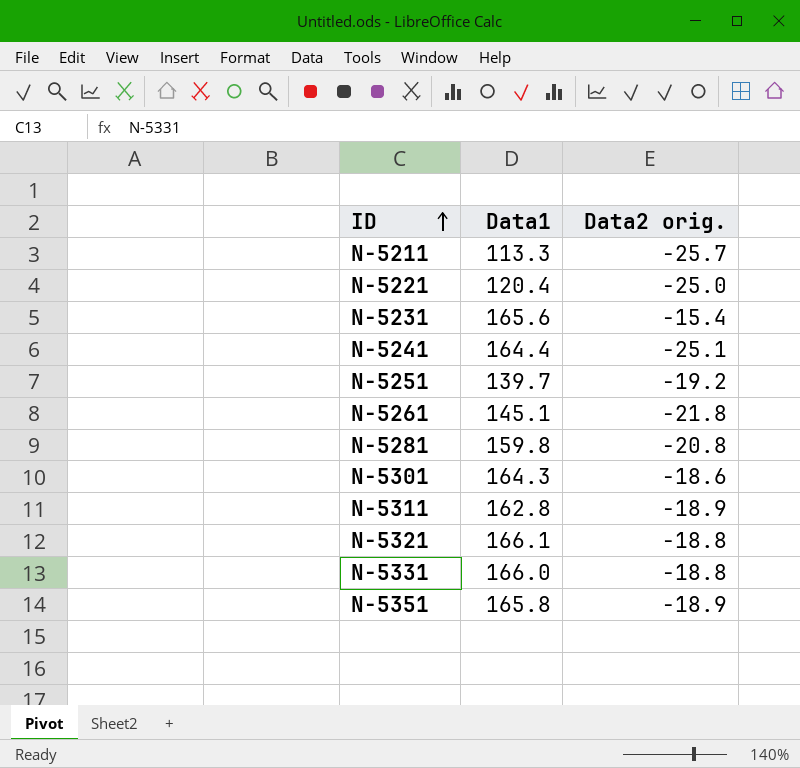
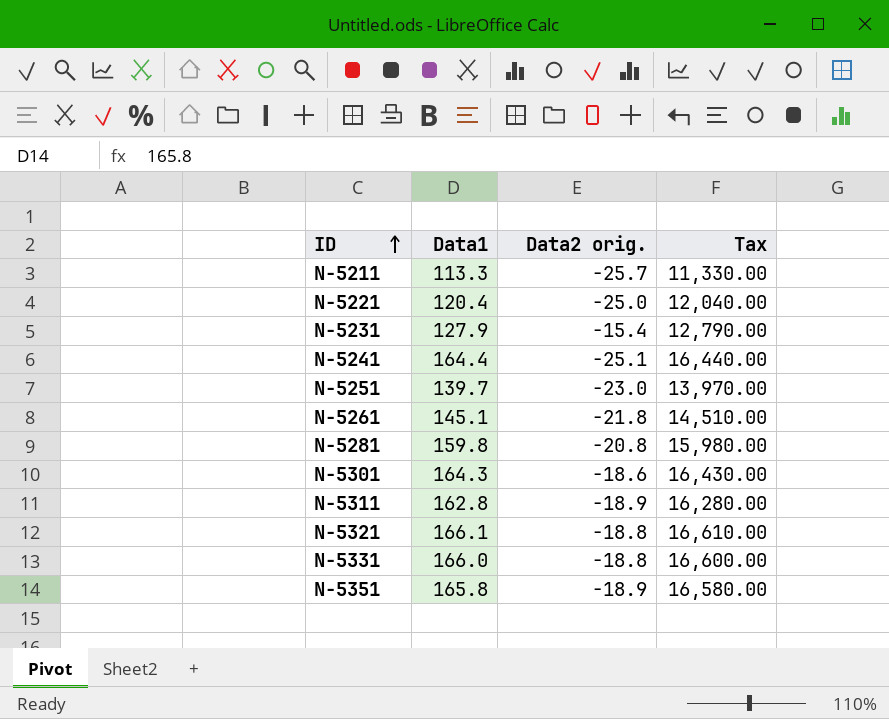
column Tax | formula: none -> [Data1] * 100
N-5231 | Data1: 165.6 -> 127.9
N-5251 | Data2 orig.: -19.2 -> -23.0

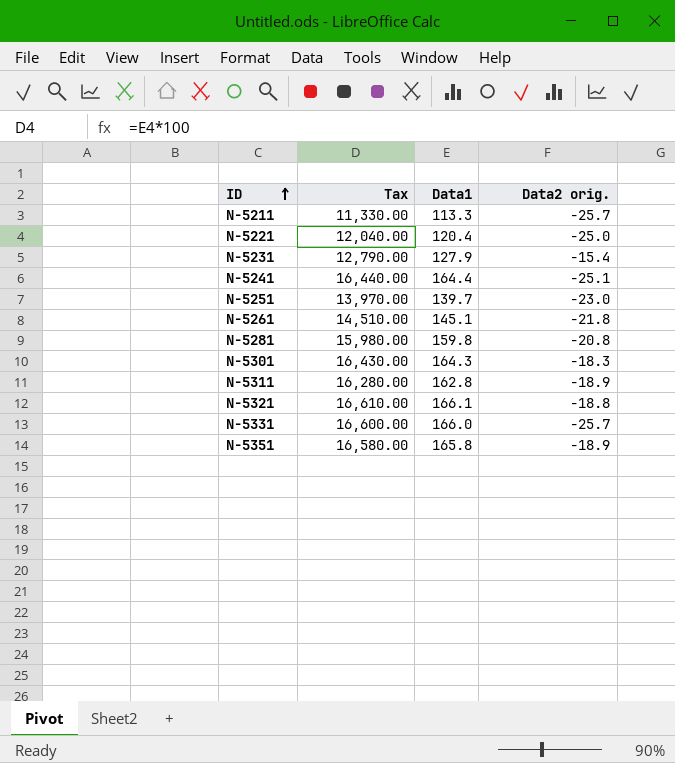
column Tax | position: 4 -> 2
N-5301 | Data2 orig.: -18.6 -> -18.3
N-5331 | Data2 orig.: -18.8 -> -25.7

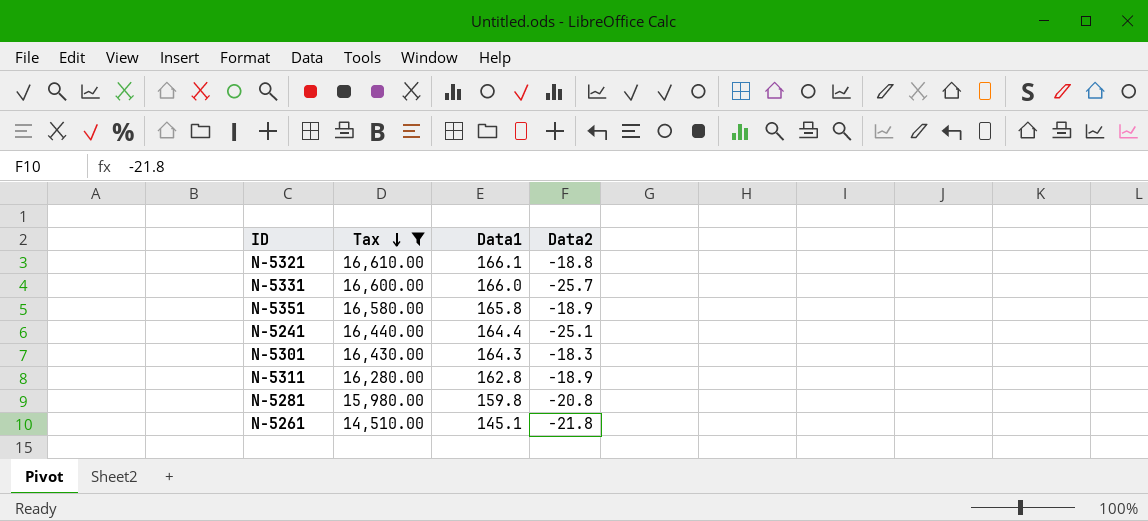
filter: none -> Tax >= 14,510.00
row order: ID ascending -> Tax descending
column name: Data2 orig. -> Data2

